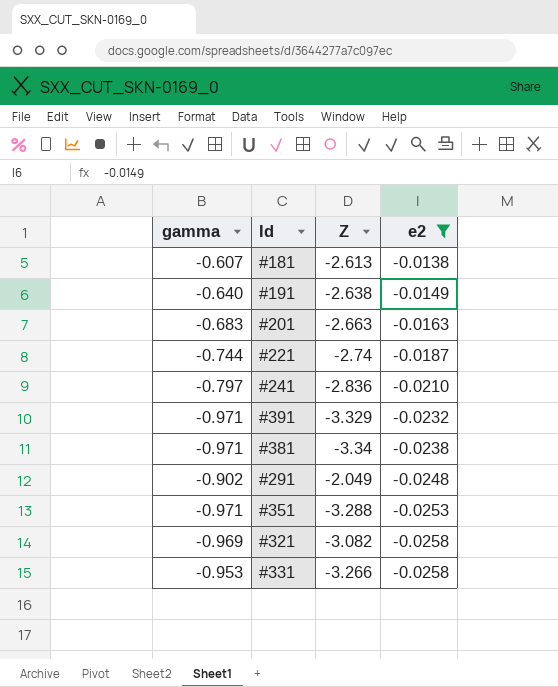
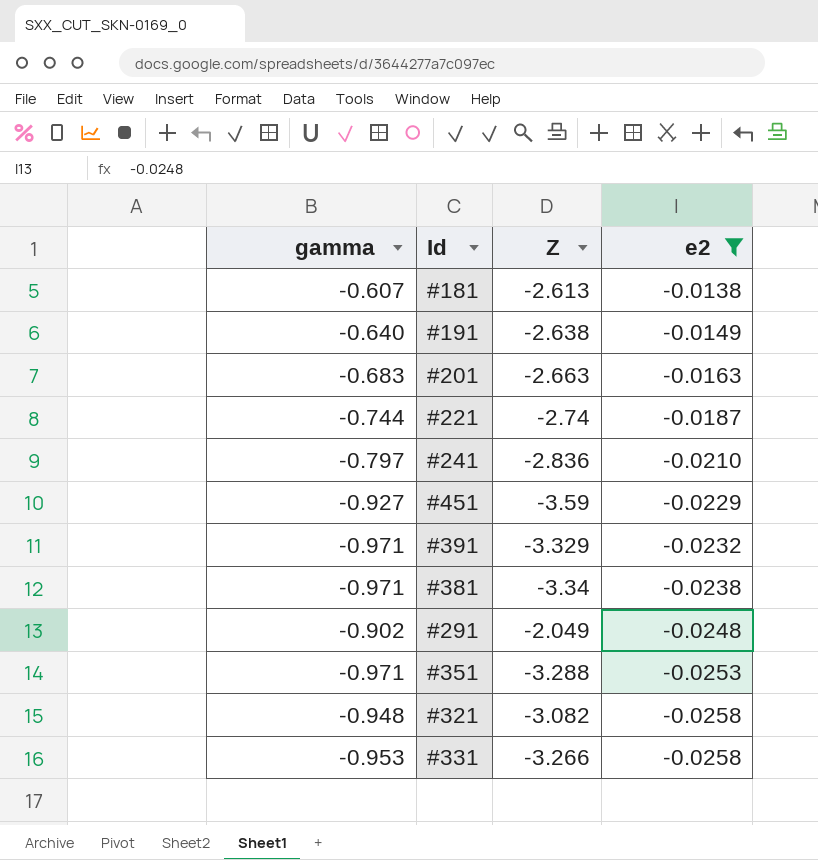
row #451: none -> -0.927 | -3.59 | -0.0229
#321 | gamma: -0.969 -> -0.948

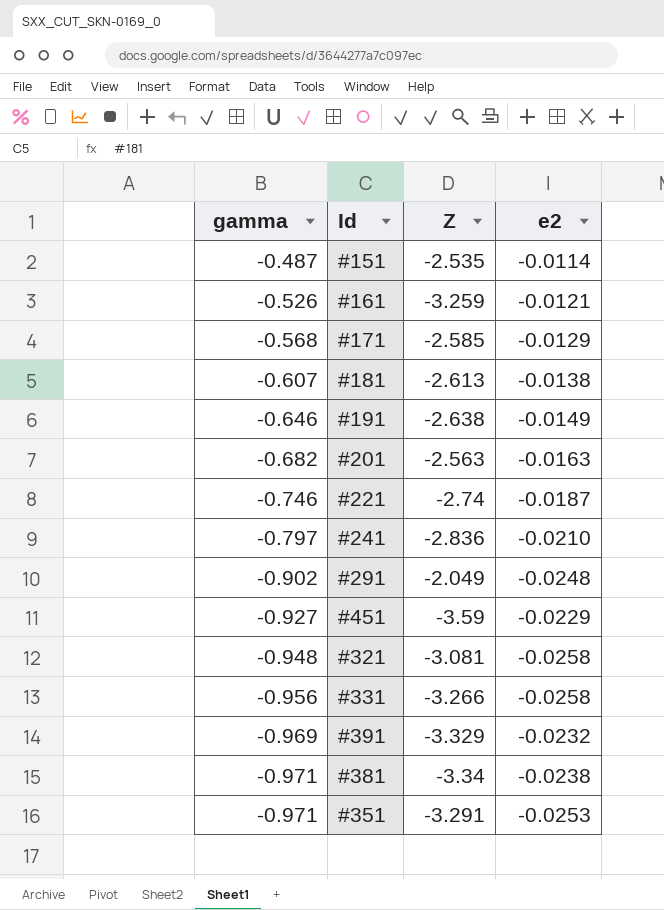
filter: e2 <= -0.0138 -> none
row order: e2 descending -> gamma descending
#191 | gamma: -0.640 -> -0.646
#201 | gamma: -0.683 -> -0.682
#201 | Z: -2.663 -> -2.563
#221 | gamma: -0.744 -> -0.746
#321 | Z: -3.082 -> -3.081
#331 | gamma: -0.953 -> -0.956
#391 | gamma: -0.971 -> -0.969
#351 | Z: -3.288 -> -3.291

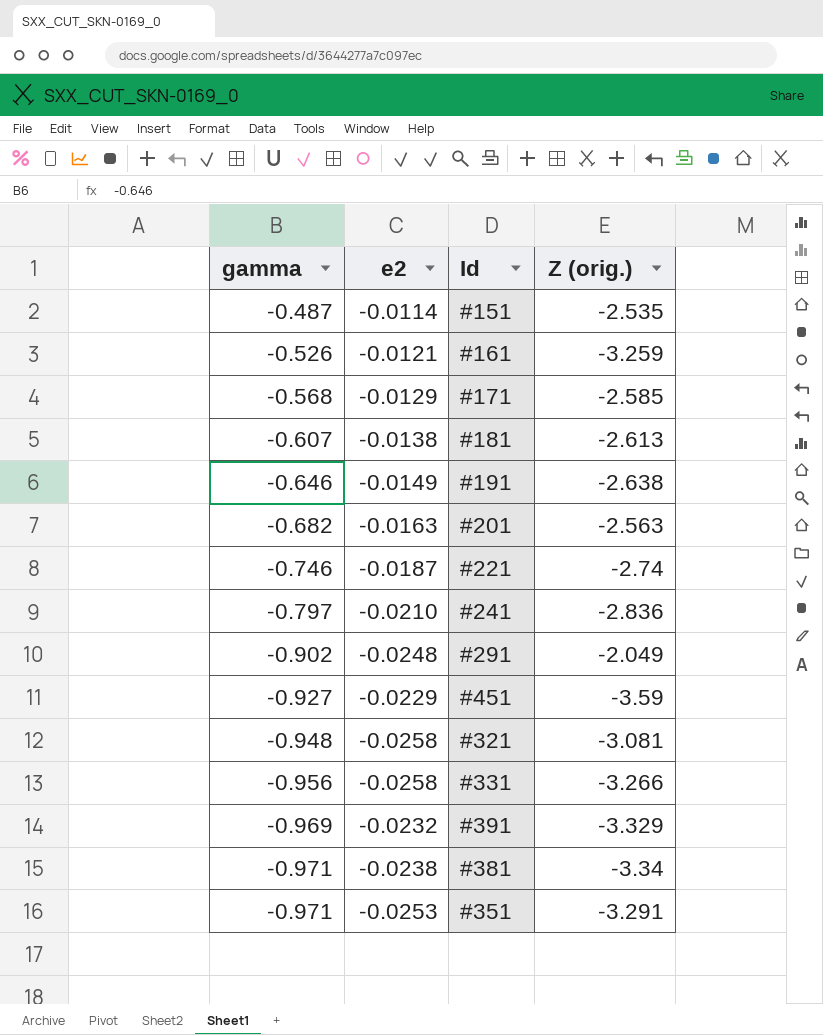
column e2 | position: 4 -> 2
column name: Z -> Z (orig.)

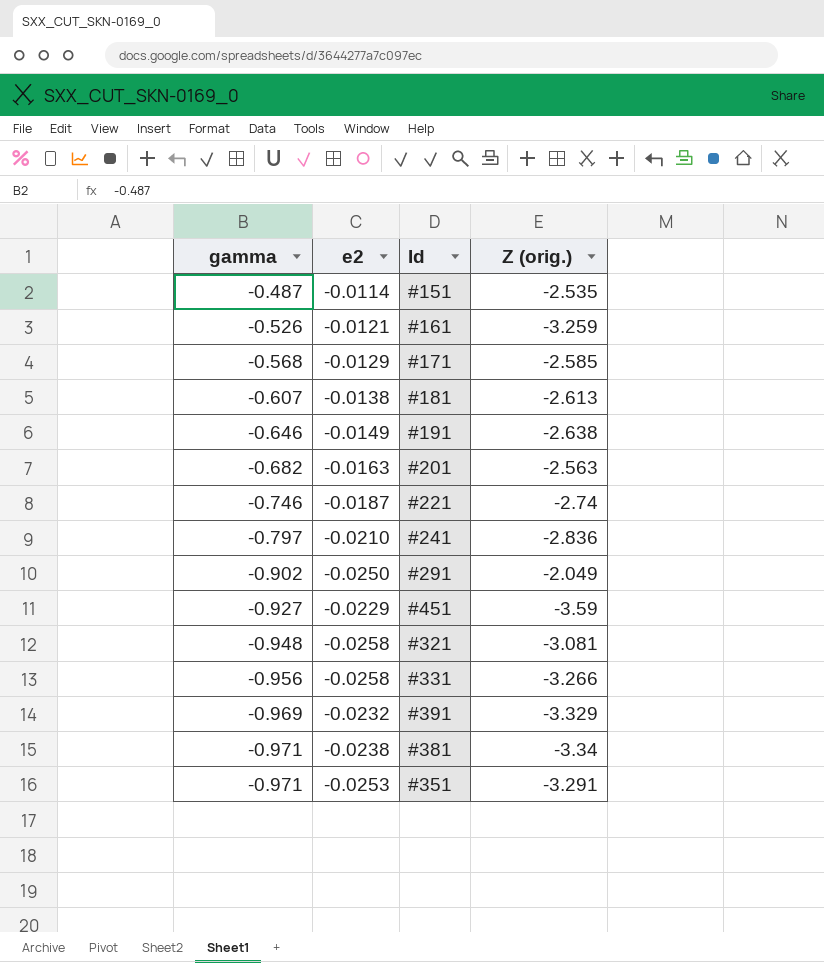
#291 | e2: -0.0248 -> -0.0250

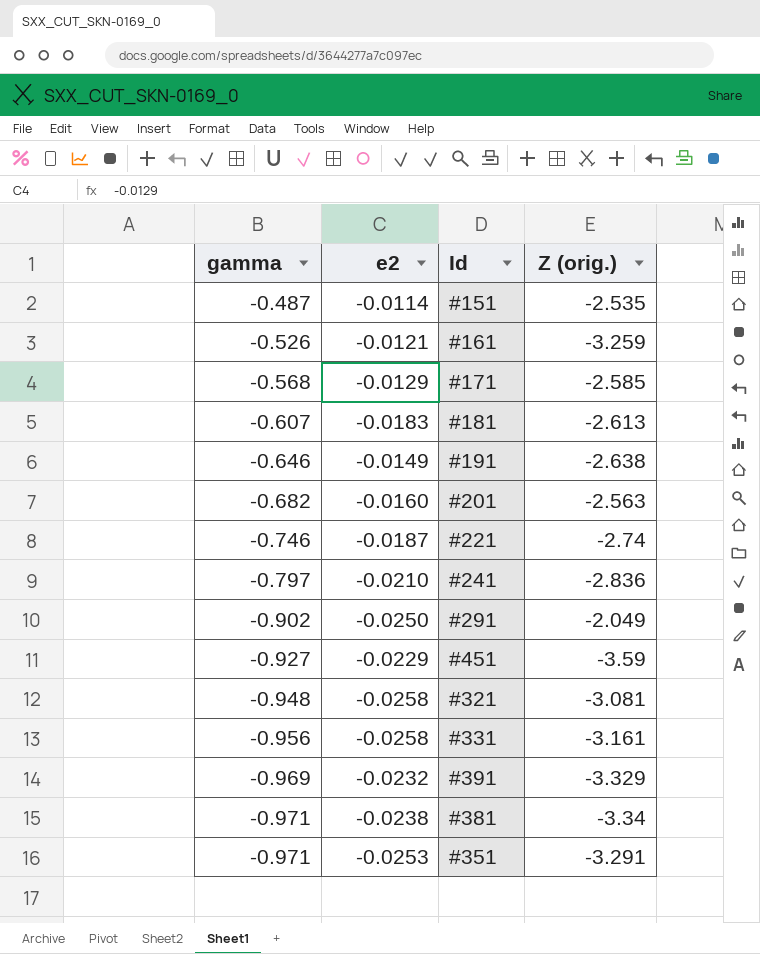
#181 | e2: -0.0138 -> -0.0183
#201 | e2: -0.0163 -> -0.0160
#331 | Z (orig.): -3.266 -> -3.161

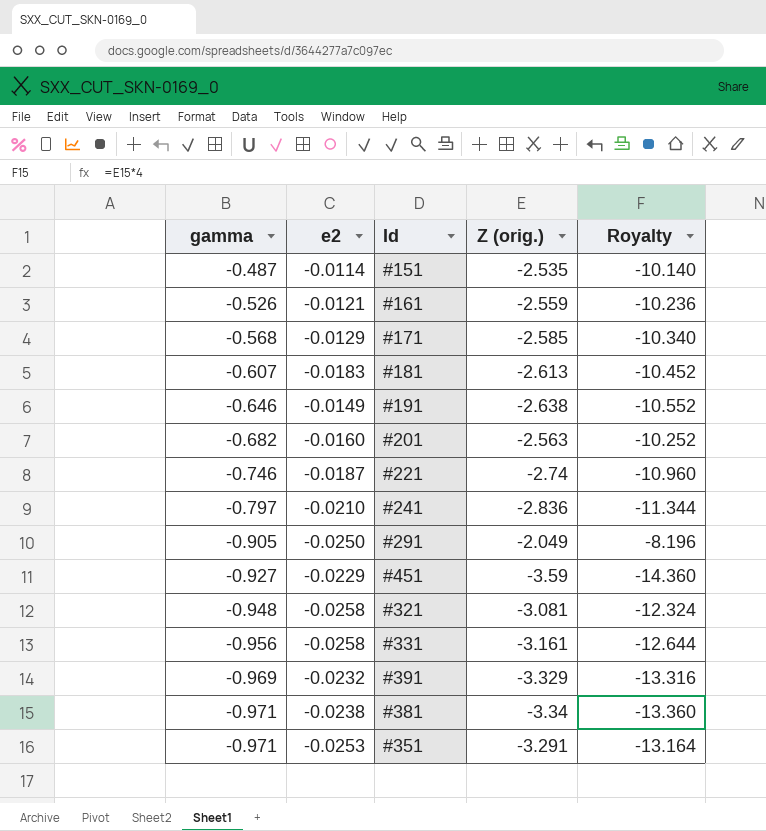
column Royalty | formula: none -> [Z (orig.)] * 4
#161 | Z (orig.): -3.259 -> -2.559
#291 | gamma: -0.902 -> -0.905

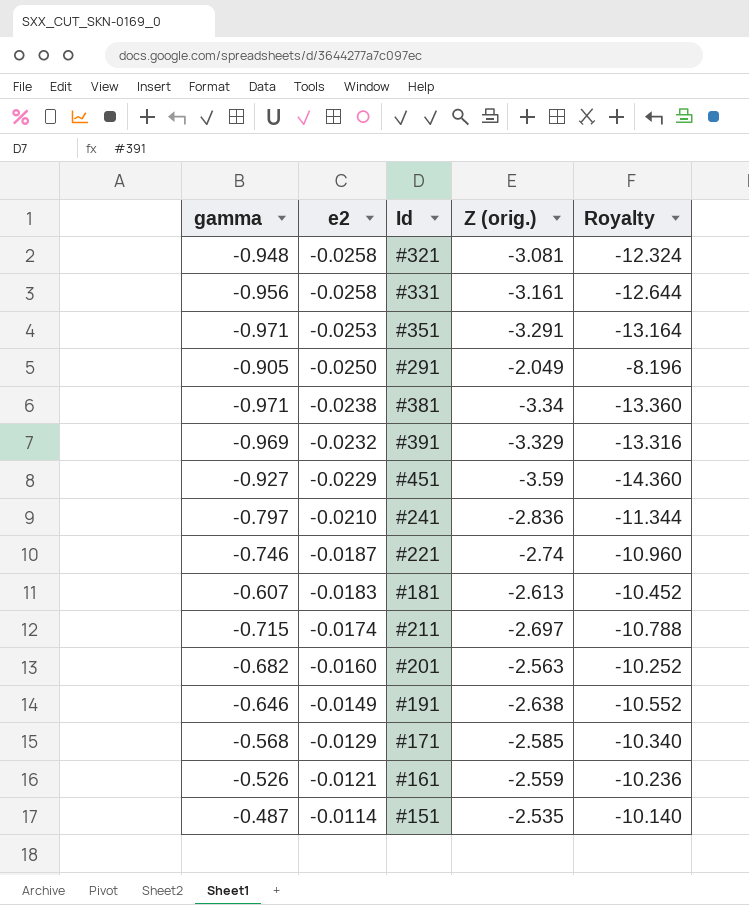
row order: gamma descending -> e2 ascending
row #211: none -> -0.715 | -0.0174 | -2.697 | -10.788

